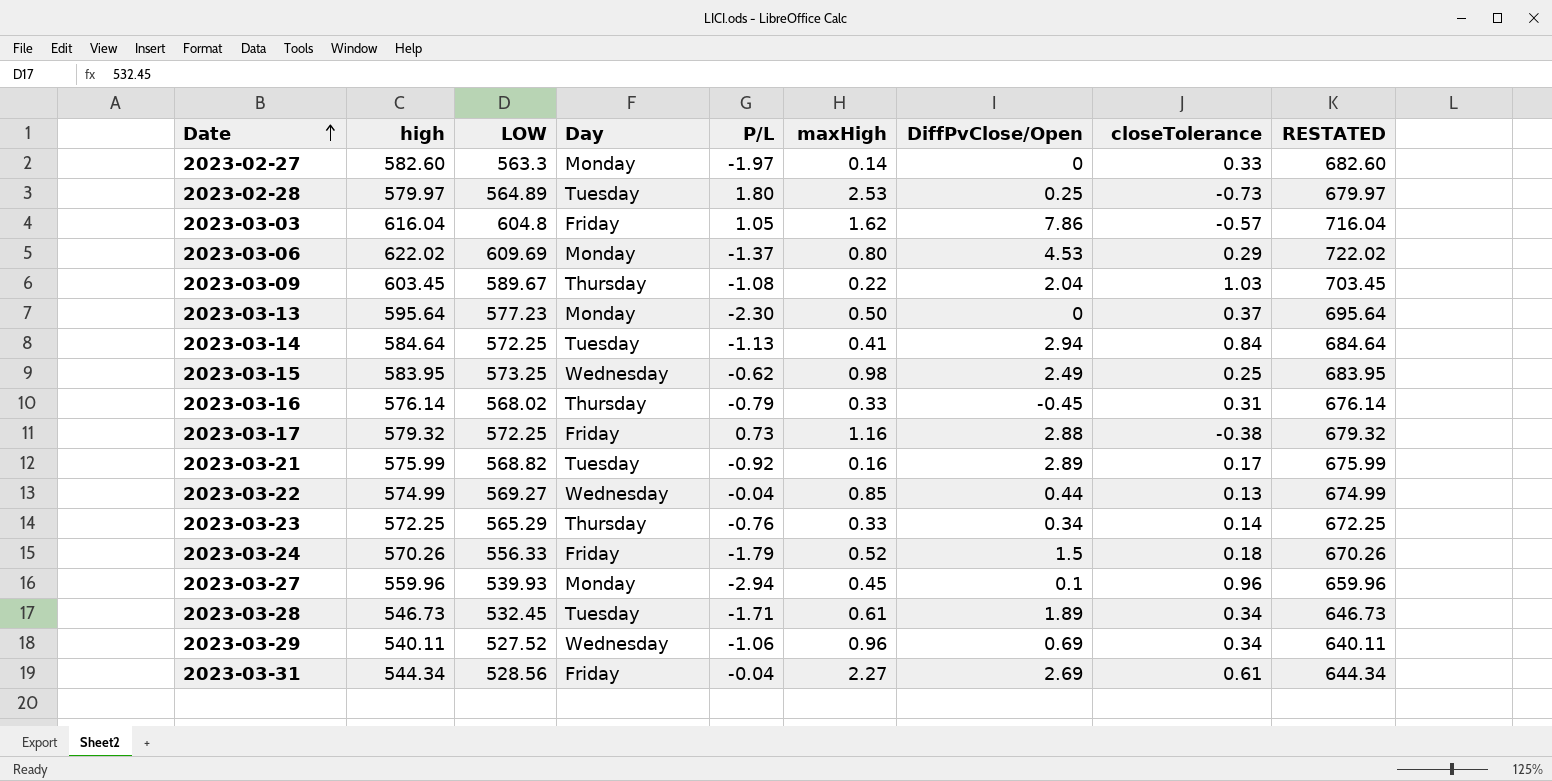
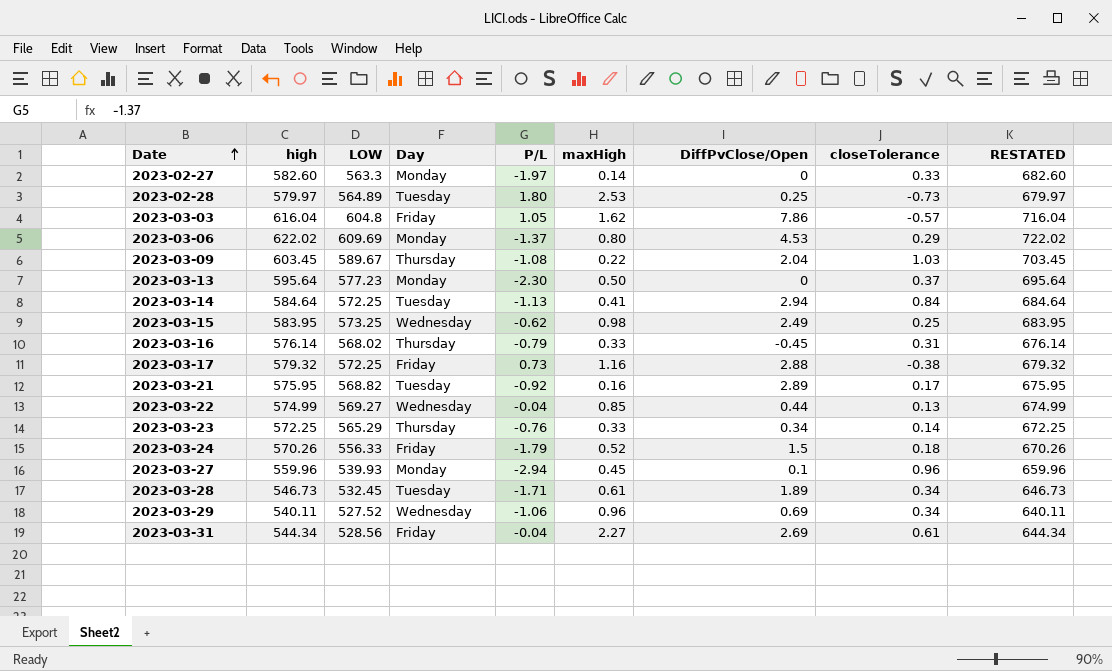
2023-03-21 | high: 575.99 -> 575.95
2023-03-21 | RESTATED: 675.99 -> 675.95

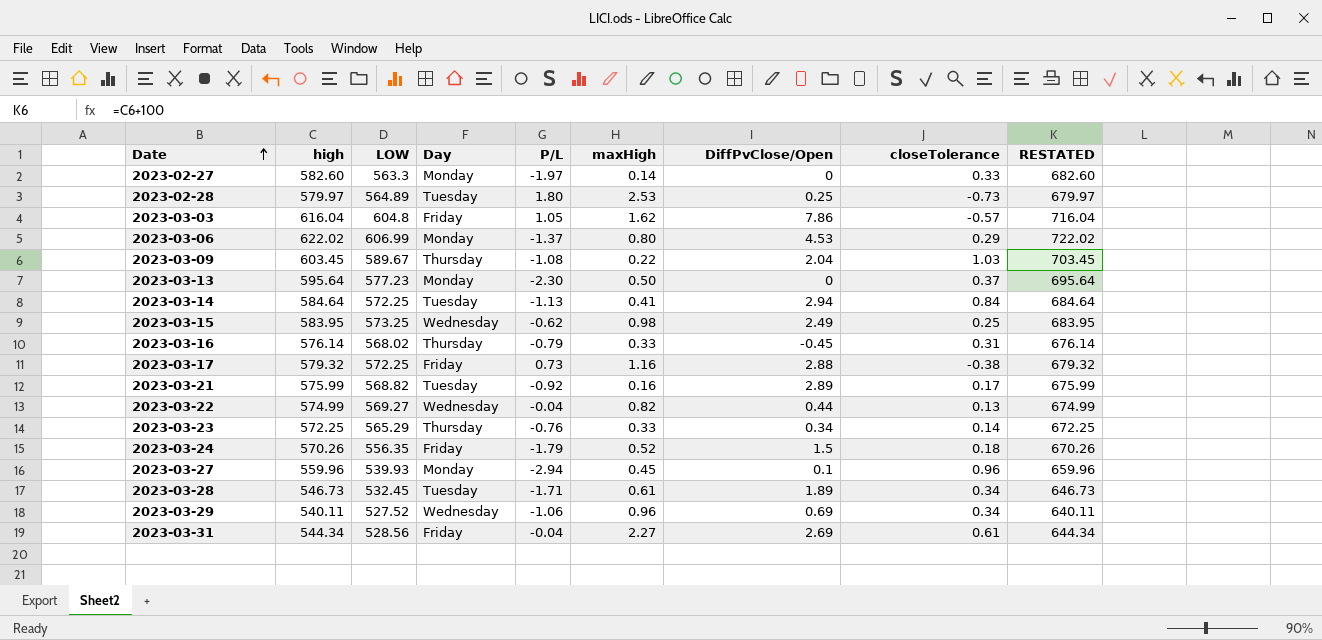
2023-03-06 | LOW: 609.69 -> 606.99
2023-03-21 | high: 575.95 -> 575.99
2023-03-21 | RESTATED: 675.95 -> 675.99
2023-03-22 | maxHigh: 0.85 -> 0.82
2023-03-24 | LOW: 556.33 -> 556.35

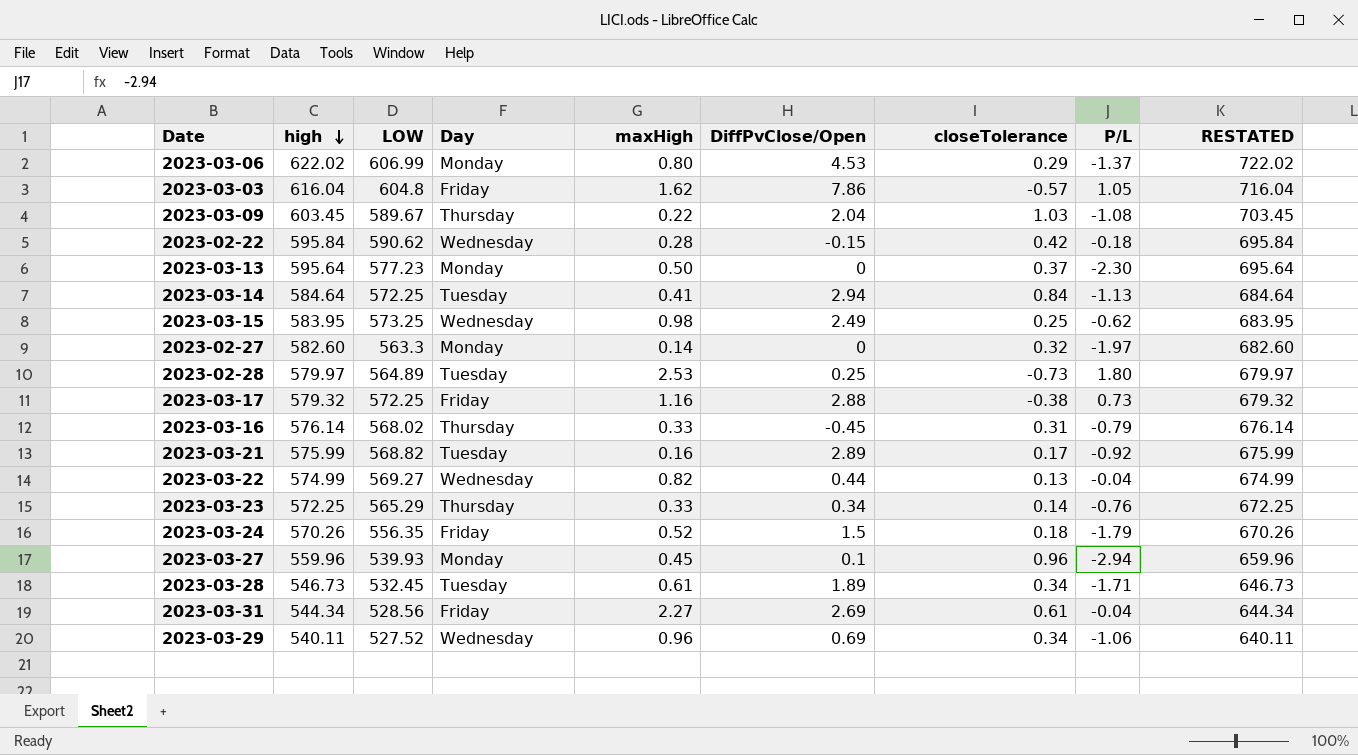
row order: Date ascending -> high descending
column P/L | position: 5 -> 8
row 2023-02-22: none -> 595.84 | 590.62 | Wednesday | 0.28 | -0.15 | 0.42 | -0.18 | 695.84
2023-02-27 | closeTolerance: 0.33 -> 0.32

